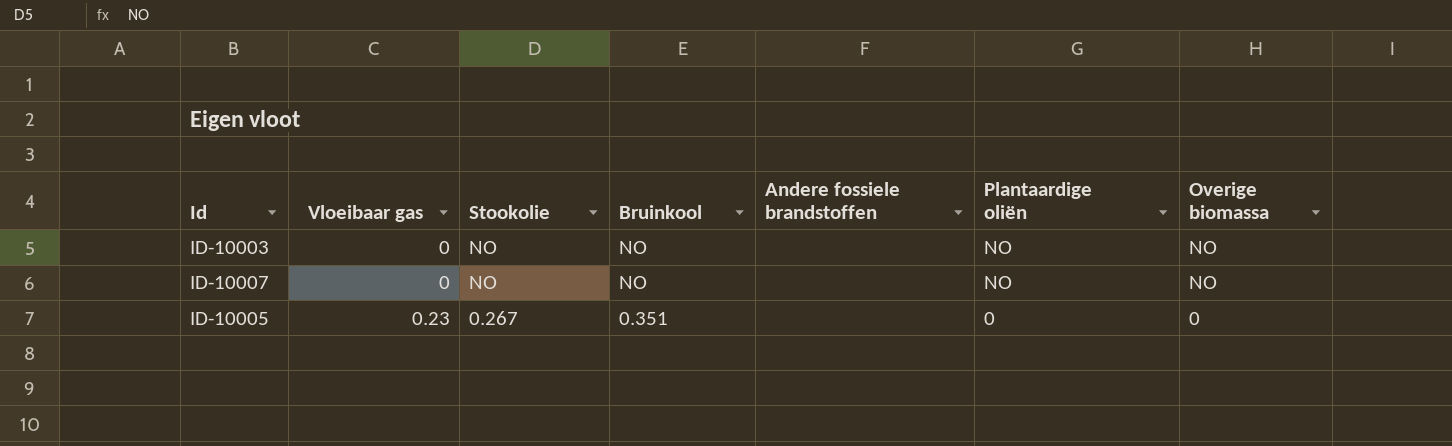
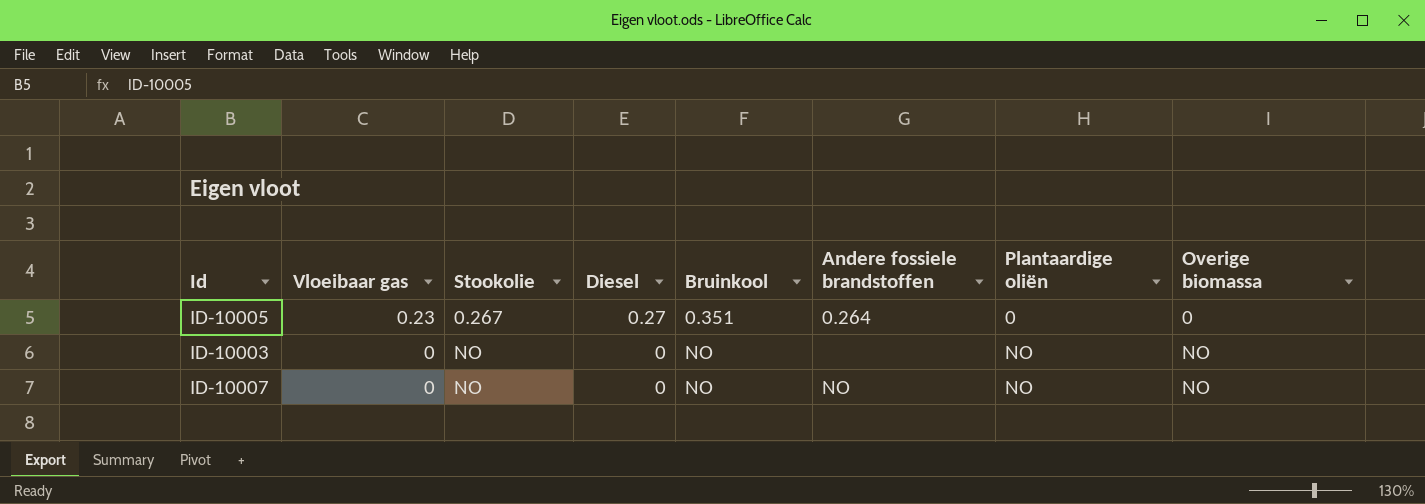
row order: Vloeibaar gas ascending -> Vloeibaar gas descending
column Diesel | position: none -> 4
ID-10005 | Andere fossiele brandstoffen: none -> 0.264
ID-10007 | Andere fossiele brandstoffen: none -> NO

